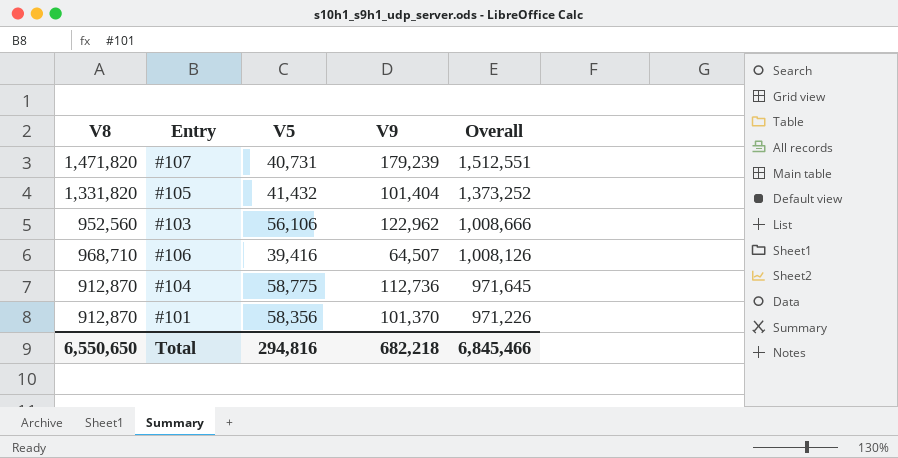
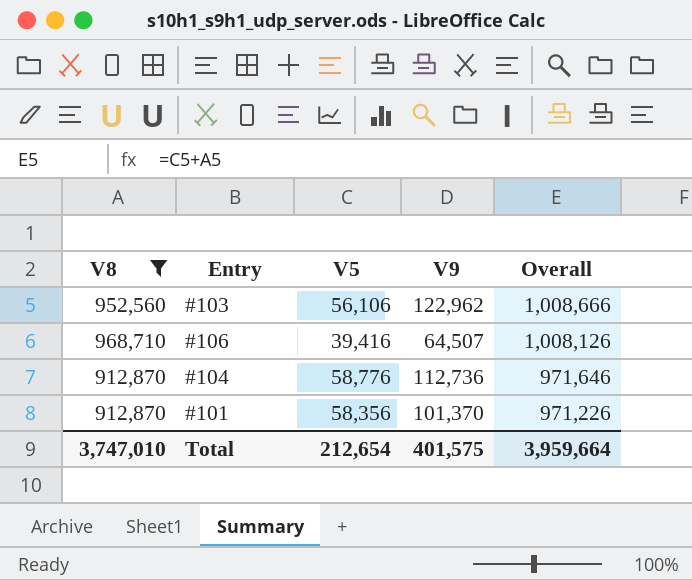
filter: none -> V8 <= 968,710
#104 | V5: 58,775 -> 58,776
#104 | Overall: 971,645 -> 971,646
Total | V8: 6,550,650 -> 3,747,010
Total | V5: 294,816 -> 212,654
Total | V9: 682,218 -> 401,575
Total | Overall: 6,845,466 -> 3,959,664

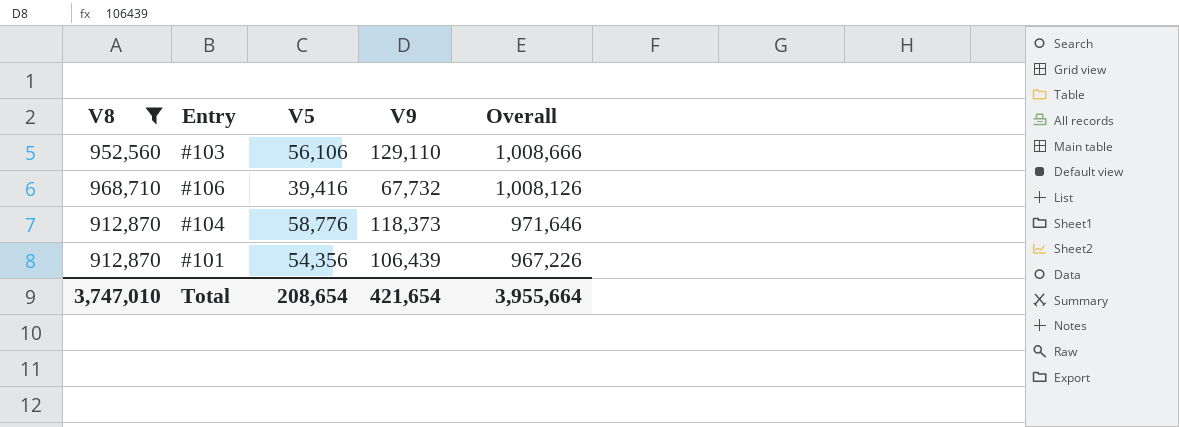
#103 | V9: 122,962 -> 129,110
#106 | V9: 64,507 -> 67,732
#104 | V9: 112,736 -> 118,373
#101 | V5: 58,356 -> 54,356
#101 | V9: 101,370 -> 106,439
#101 | Overall: 971,226 -> 967,226
Total | V5: 212,654 -> 208,654
Total | V9: 401,575 -> 421,654
Total | Overall: 3,959,664 -> 3,955,664

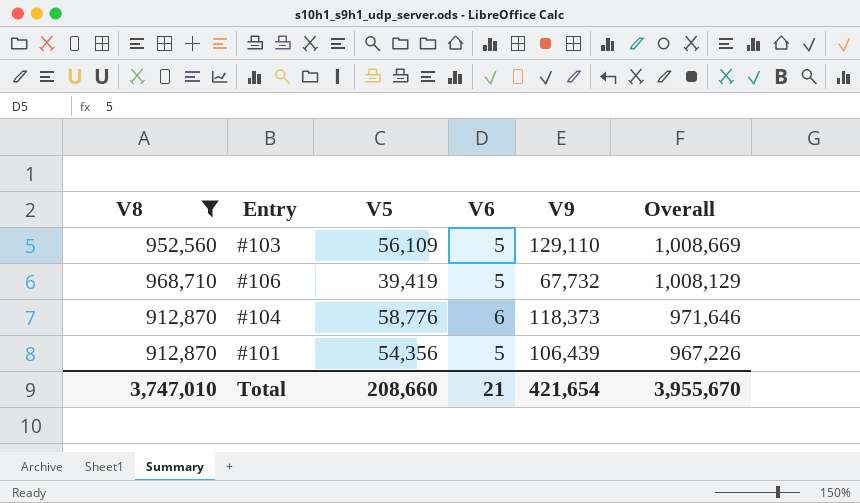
column V6 | position: none -> 4
#103 | V5: 56,106 -> 56,109
#103 | Overall: 1,008,666 -> 1,008,669
#106 | V5: 39,416 -> 39,419
#106 | Overall: 1,008,126 -> 1,008,129
Total | V5: 208,654 -> 208,660
Total | Overall: 3,955,664 -> 3,955,670

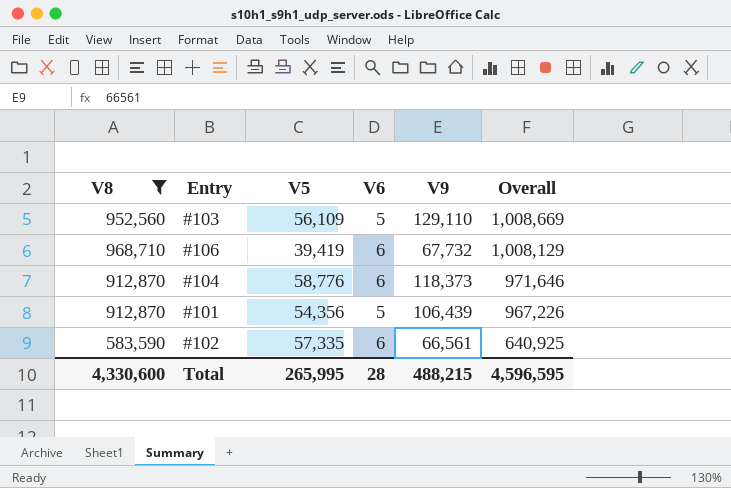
#106 | V6: 5 -> 6
row #102: none -> 583,590 | 57,335 | 6 | 66,561 | 640,925
Total | V8: 3,747,010 -> 4,330,600
Total | V5: 208,660 -> 265,995
Total | V6: 21 -> 28
Total | V9: 421,654 -> 488,215
Total | Overall: 3,955,670 -> 4,596,595

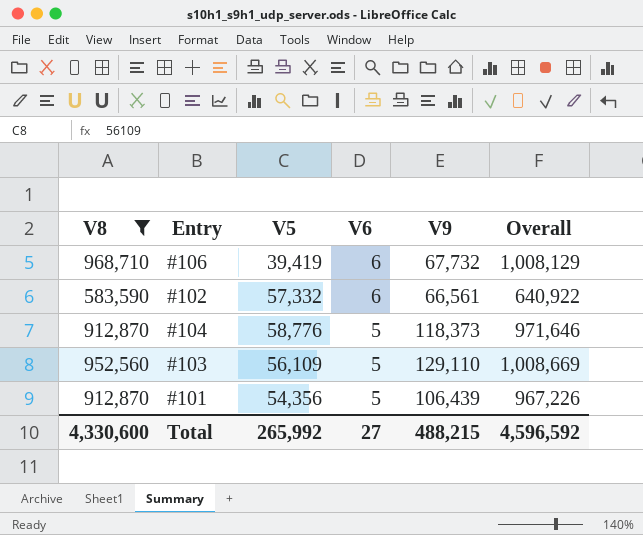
row order: Overall descending -> V6 descending
#102 | V5: 57,335 -> 57,332
#102 | Overall: 640,925 -> 640,922
#104 | V6: 6 -> 5
Total | V5: 265,995 -> 265,992
Total | V6: 28 -> 27
Total | Overall: 4,596,595 -> 4,596,592

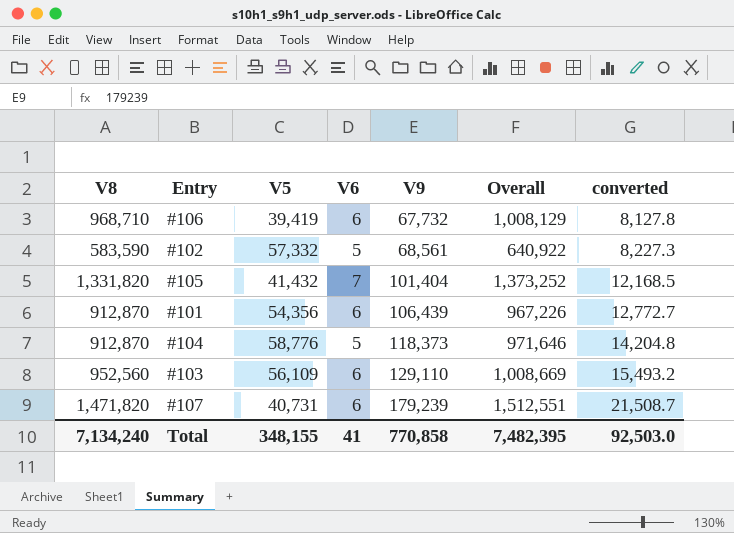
filter: V8 <= 968,710 -> none
row order: V6 descending -> V9 ascending
column converted | formula: none -> [V9] * 0.12
#102 | V6: 6 -> 5
#102 | V9: 66,561 -> 68,561
#101 | V6: 5 -> 6
#103 | V6: 5 -> 6
Total | V8: 4,330,600 -> 7,134,240
Total | V5: 265,992 -> 348,155
Total | V6: 27 -> 41
Total | V9: 488,215 -> 770,858
Total | Overall: 4,596,592 -> 7,482,395

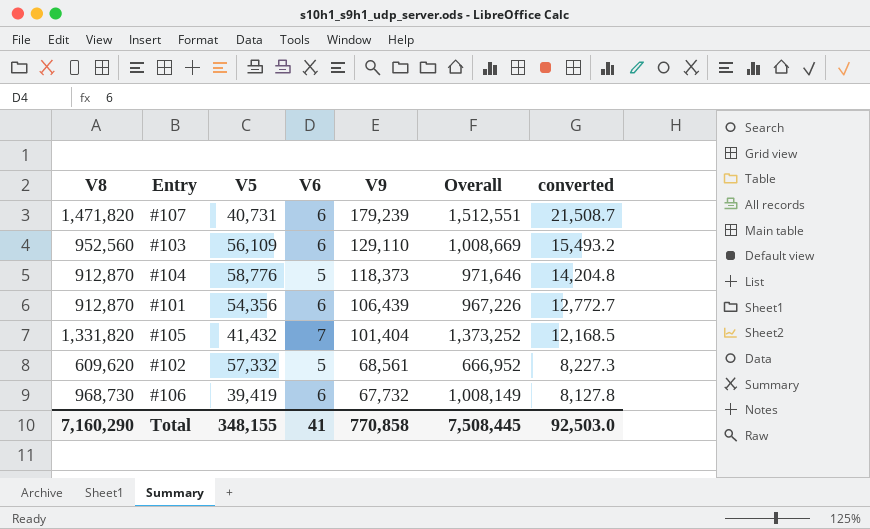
row order: V9 ascending -> V9 descending
#102 | V8: 583,590 -> 609,620
#102 | Overall: 640,922 -> 666,952
#106 | V8: 968,710 -> 968,730
#106 | Overall: 1,008,129 -> 1,008,149
Total | V8: 7,134,240 -> 7,160,290
Total | Overall: 7,482,395 -> 7,508,445

